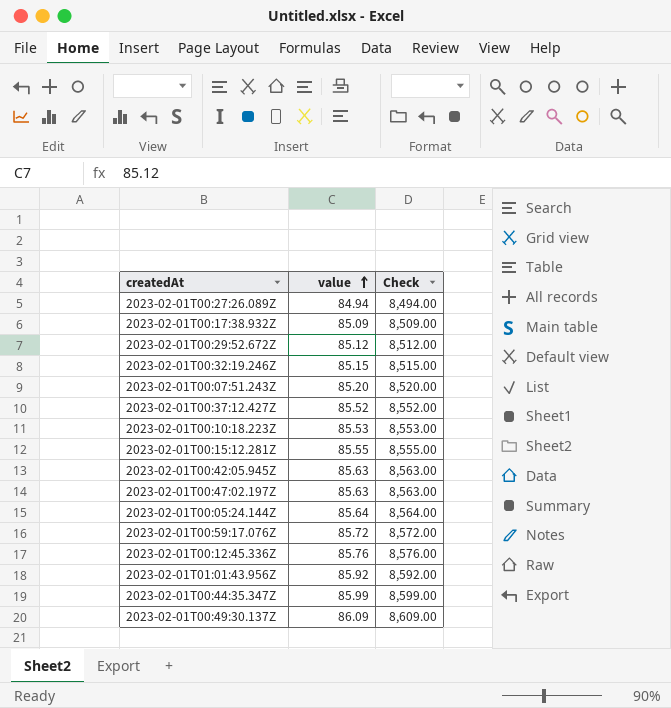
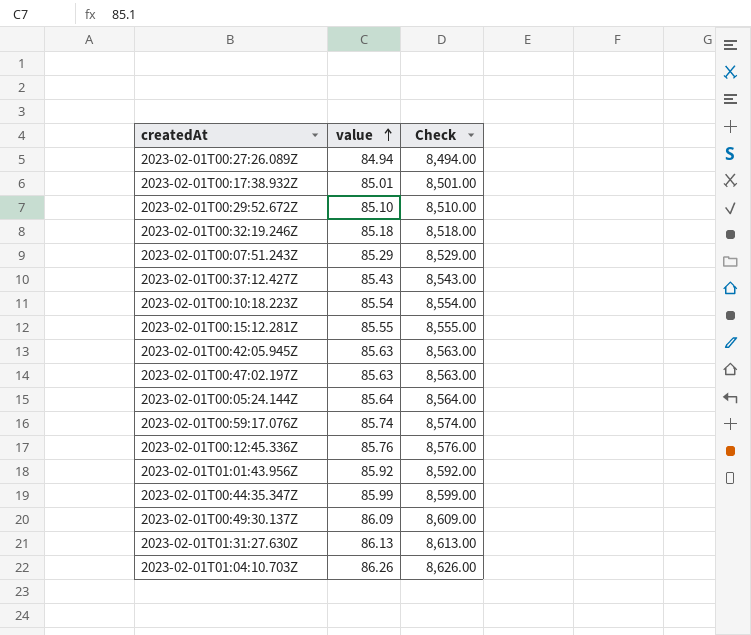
2023-02-01T00:17:38.932Z | value: 85.09 -> 85.01
2023-02-01T00:17:38.932Z | Check: 8,509.00 -> 8,501.00
2023-02-01T00:29:52.672Z | value: 85.12 -> 85.10
2023-02-01T00:29:52.672Z | Check: 8,512.00 -> 8,510.00
2023-02-01T00:32:19.246Z | value: 85.15 -> 85.18
2023-02-01T00:32:19.246Z | Check: 8,515.00 -> 8,518.00
2023-02-01T00:07:51.243Z | value: 85.20 -> 85.29
2023-02-01T00:07:51.243Z | Check: 8,520.00 -> 8,529.00
2023-02-01T00:37:12.427Z | value: 85.52 -> 85.43
2023-02-01T00:37:12.427Z | Check: 8,552.00 -> 8,543.00
2023-02-01T00:10:18.223Z | value: 85.53 -> 85.54
2023-02-01T00:10:18.223Z | Check: 8,553.00 -> 8,554.00
2023-02-01T00:59:17.076Z | value: 85.72 -> 85.74
2023-02-01T00:59:17.076Z | Check: 8,572.00 -> 8,574.00
row 2023-02-01T01:31:27.630Z: none -> 86.13 | 8,613.00
row 2023-02-01T01:04:10.703Z: none -> 86.26 | 8,626.00

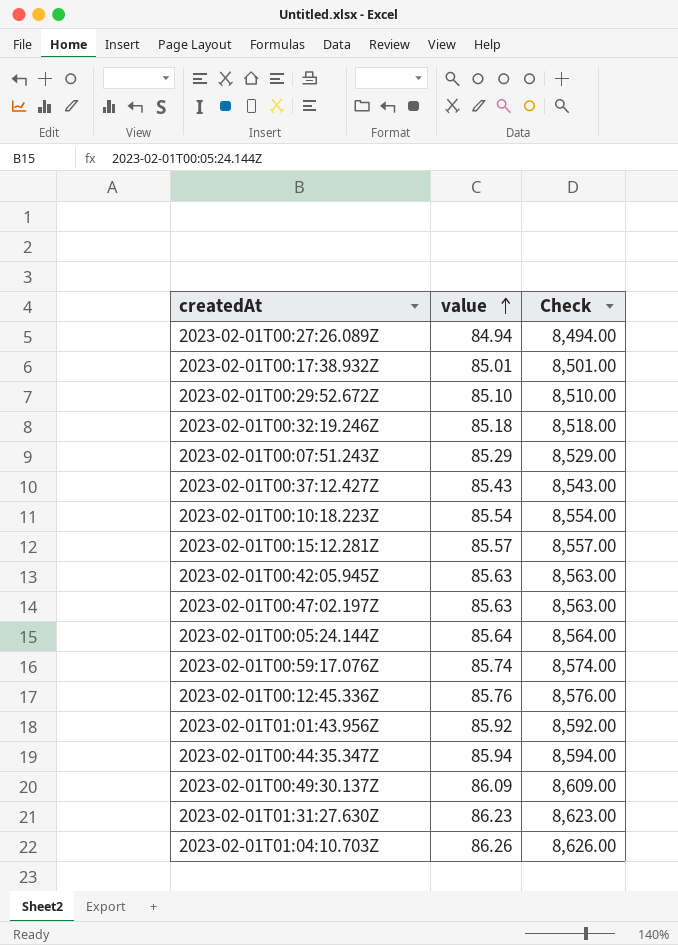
2023-02-01T00:15:12.281Z | value: 85.55 -> 85.57
2023-02-01T00:15:12.281Z | Check: 8,555.00 -> 8,557.00
2023-02-01T00:44:35.347Z | value: 85.99 -> 85.94
2023-02-01T00:44:35.347Z | Check: 8,599.00 -> 8,594.00
2023-02-01T01:31:27.630Z | value: 86.13 -> 86.23
2023-02-01T01:31:27.630Z | Check: 8,613.00 -> 8,623.00

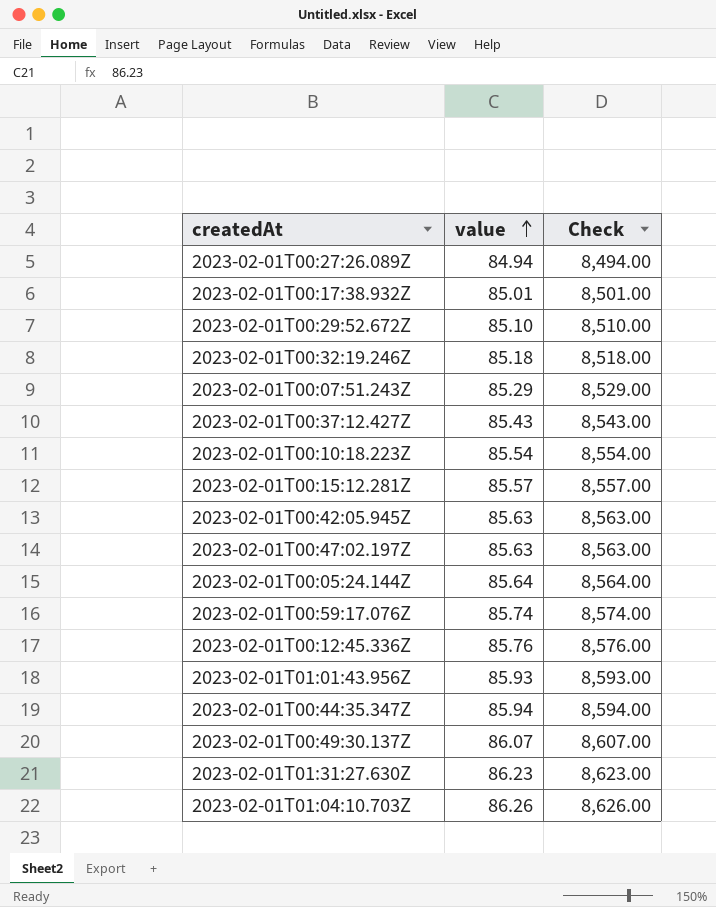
2023-02-01T01:01:43.956Z | value: 85.92 -> 85.93
2023-02-01T01:01:43.956Z | Check: 8,592.00 -> 8,593.00
2023-02-01T00:49:30.137Z | value: 86.09 -> 86.07
2023-02-01T00:49:30.137Z | Check: 8,609.00 -> 8,607.00

